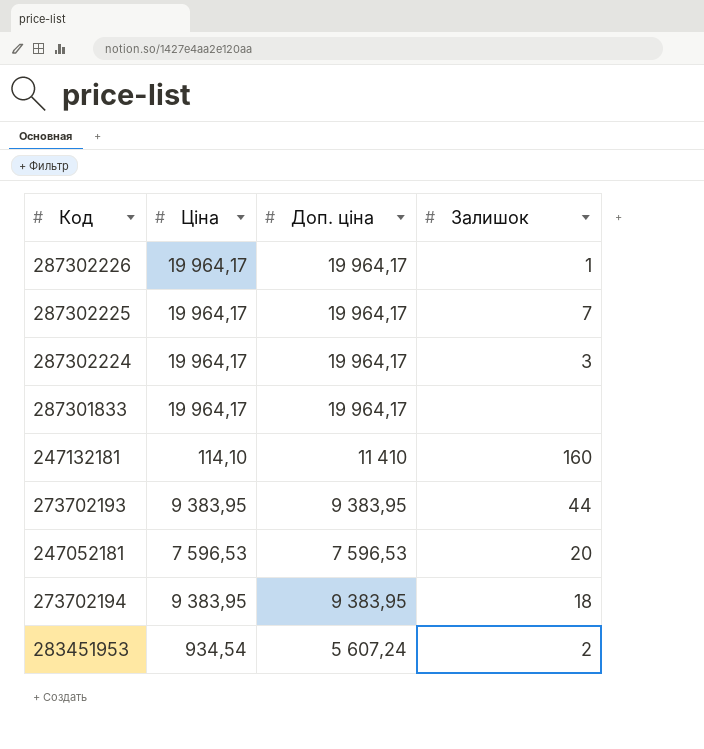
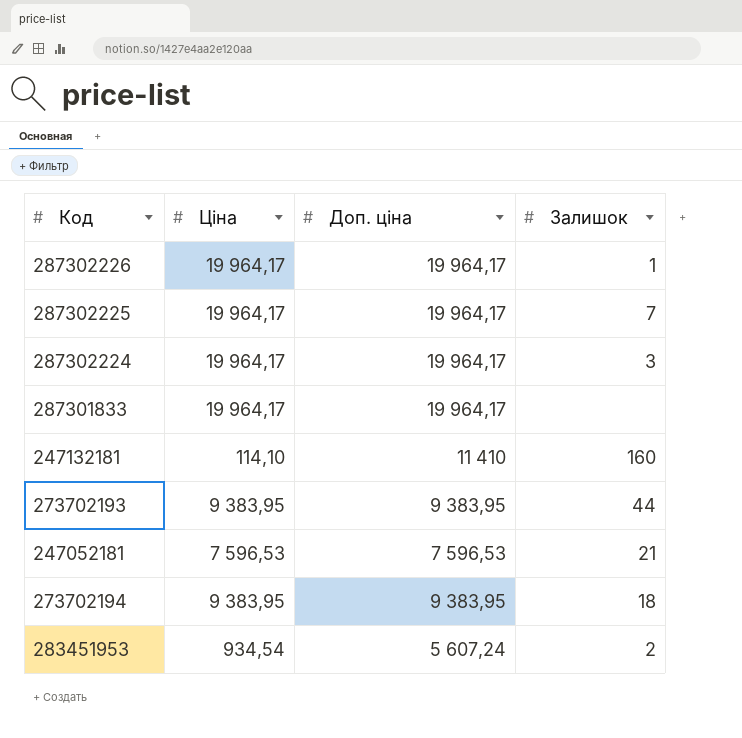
247052181 | Залишок: 20 -> 21

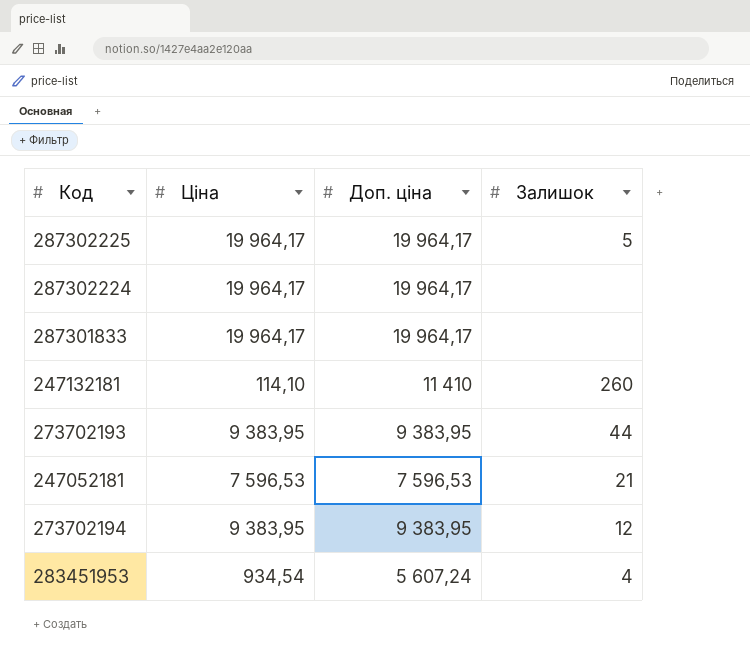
row 287302226: 19 964,17 | 19 964,17 | 1 -> none
287302225 | Залишок: 7 -> 5
287302224 | Залишок: 3 -> none
247132181 | Залишок: 160 -> 260
273702194 | Залишок: 18 -> 12
283451953 | Залишок: 2 -> 4

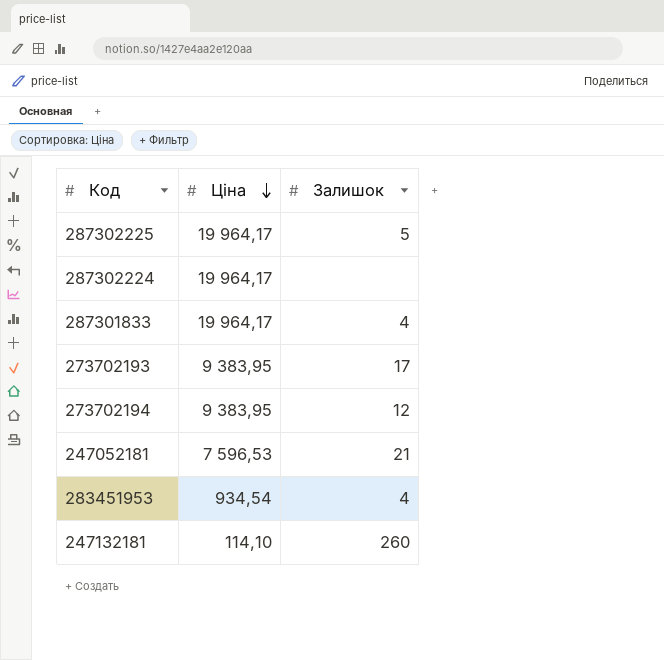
row order: none -> Ціна descending
column Доп. ціна | position: 3 -> none
287301833 | Залишок: none -> 4
273702193 | Залишок: 44 -> 17

